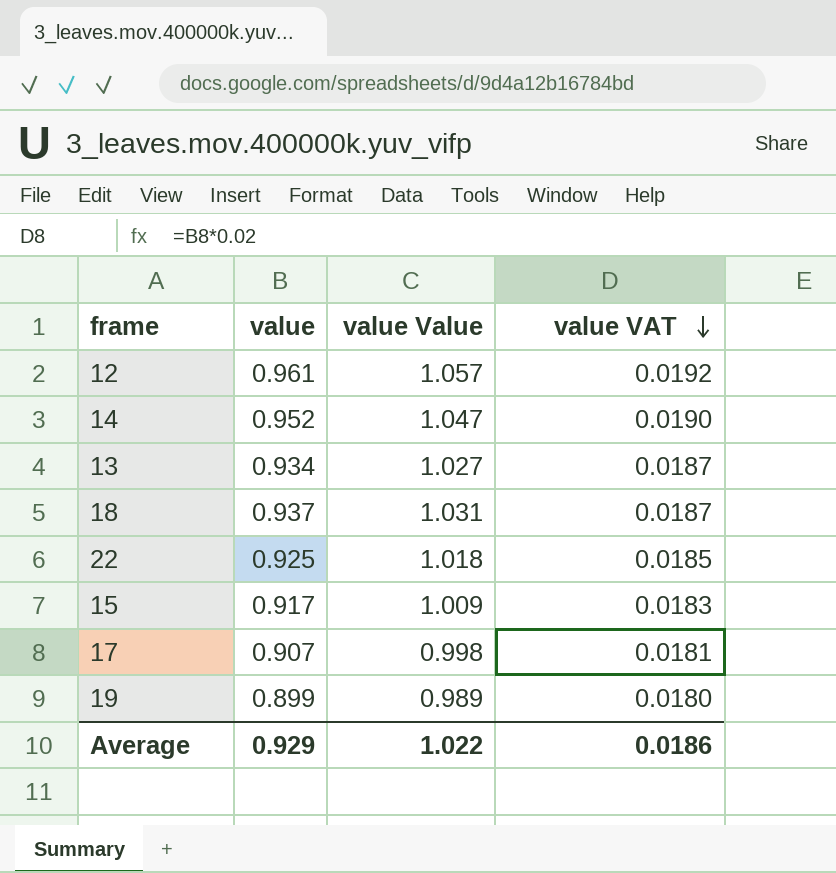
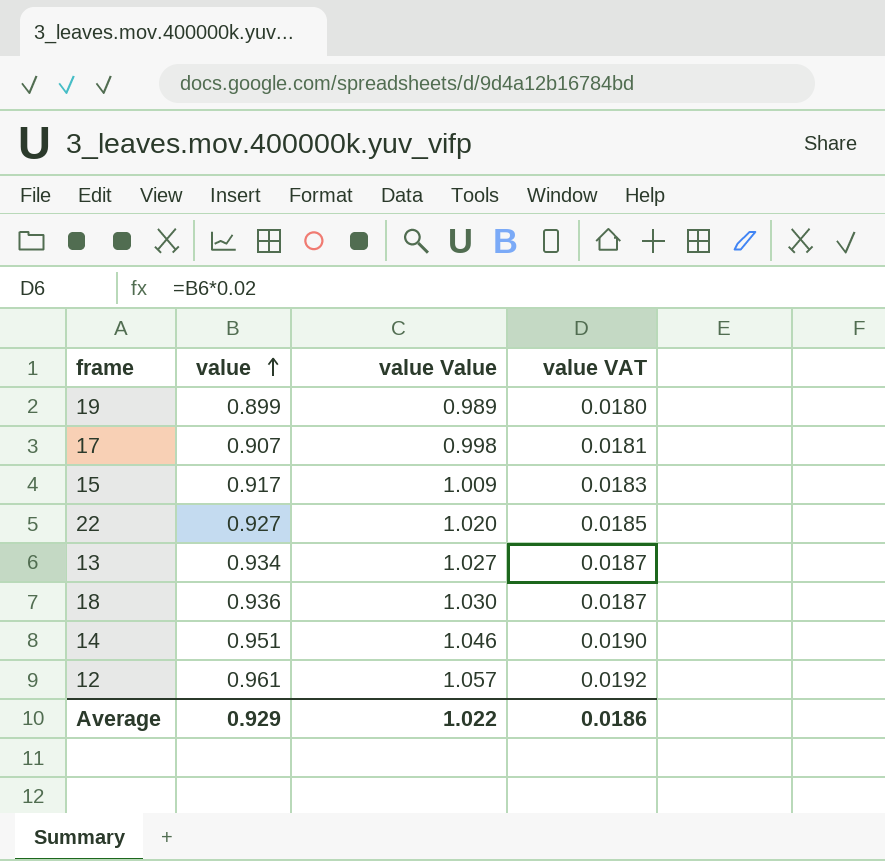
row order: value VAT descending -> value ascending
22 | value: 0.925 -> 0.927
22 | value Value: 1.018 -> 1.020
18 | value: 0.937 -> 0.936
18 | value Value: 1.031 -> 1.030
14 | value: 0.952 -> 0.951
14 | value Value: 1.047 -> 1.046

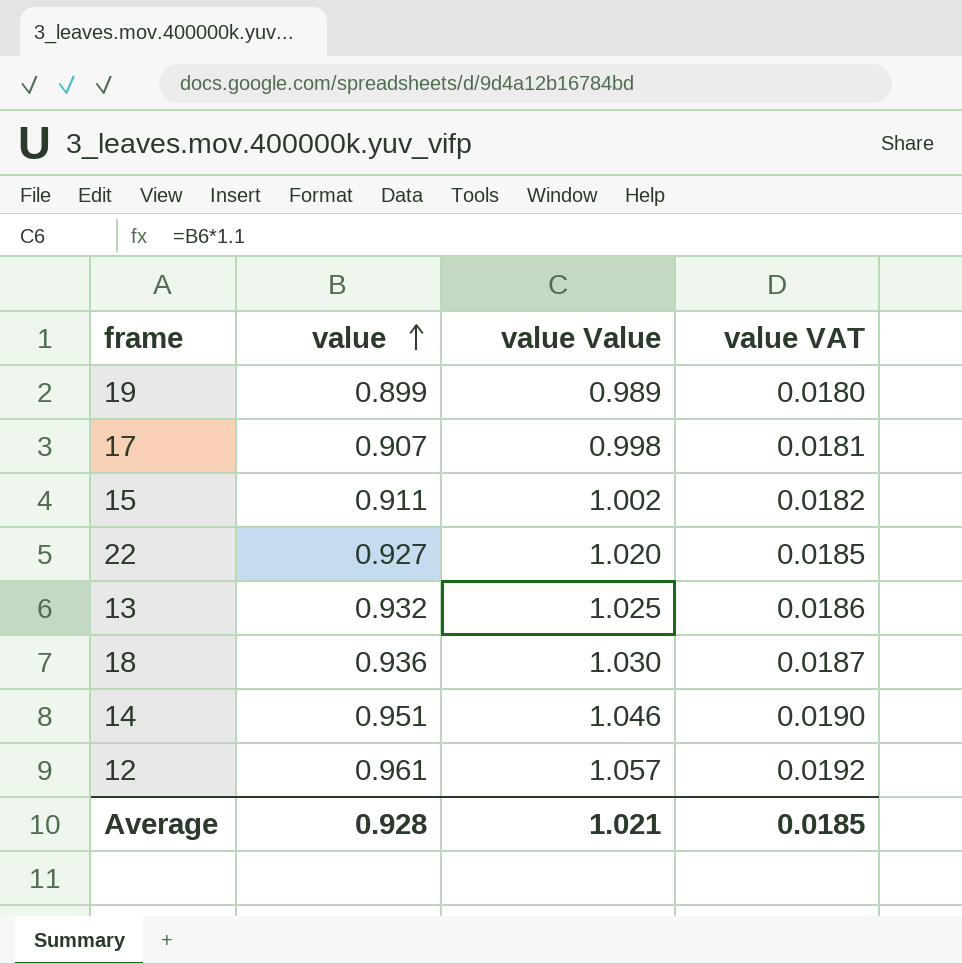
15 | value: 0.917 -> 0.911
15 | value Value: 1.009 -> 1.002
15 | value VAT: 0.0183 -> 0.0182
13 | value: 0.934 -> 0.932
13 | value Value: 1.027 -> 1.025
13 | value VAT: 0.0187 -> 0.0186
Average | value: 0.929 -> 0.928
Average | value Value: 1.022 -> 1.021
Average | value VAT: 0.0186 -> 0.0185

